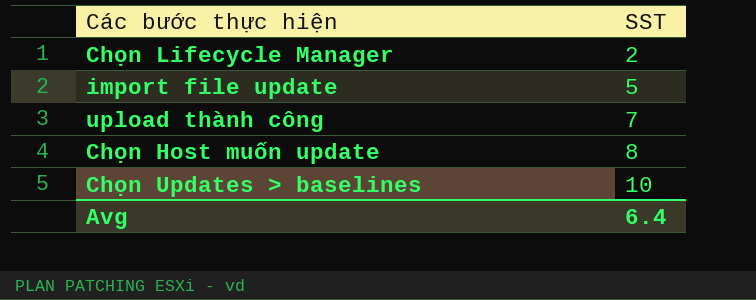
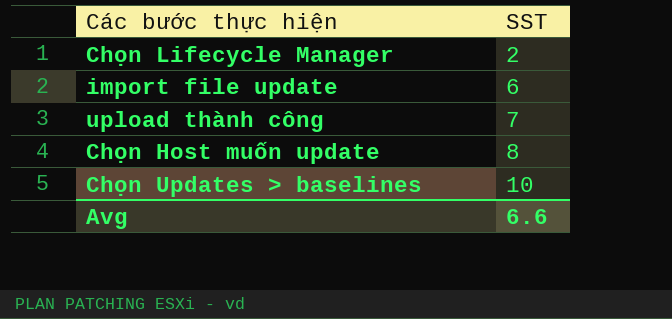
import file update | SST: 5 -> 6
Avg | SST: 6.4 -> 6.6

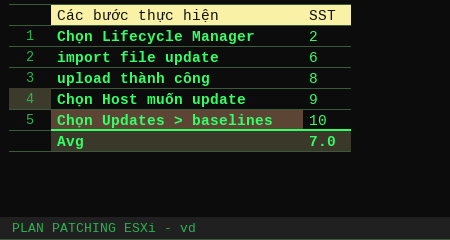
upload thành công | SST: 7 -> 8
Chọn Host muốn update | SST: 8 -> 9
Avg | SST: 6.6 -> 7.0

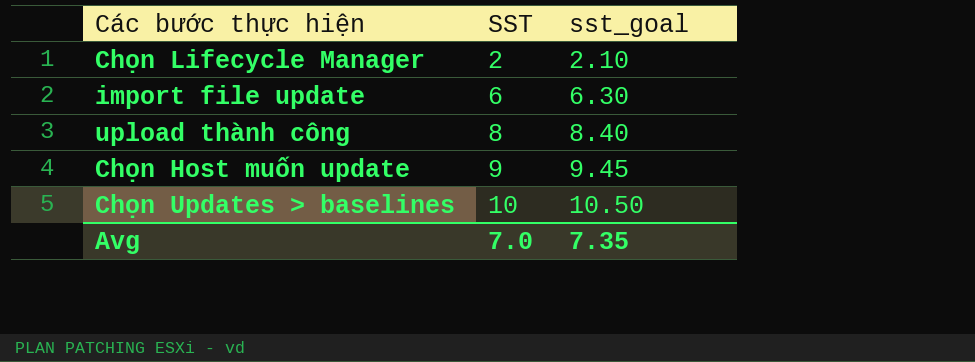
column sst_goal | formula: none -> [SST] * 1.05

